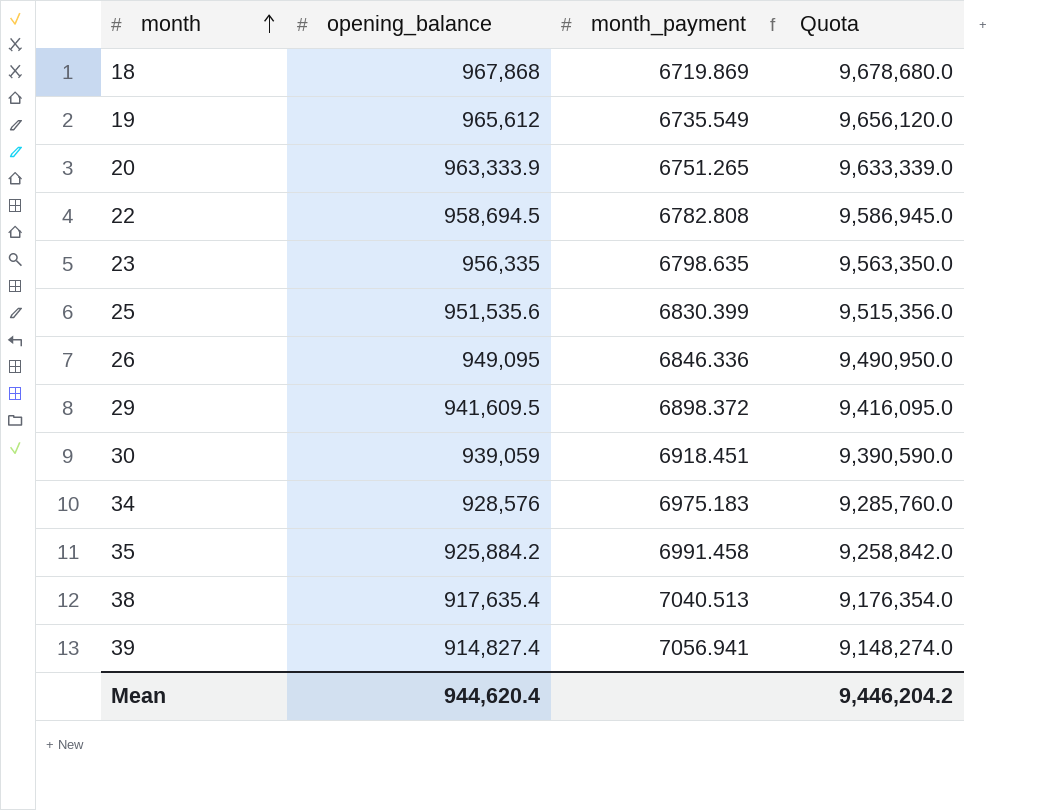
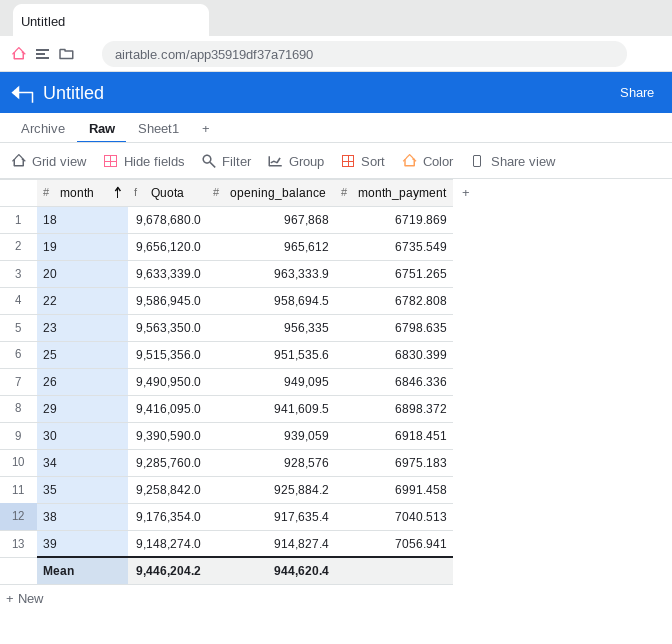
column Quota | position: 4 -> 2

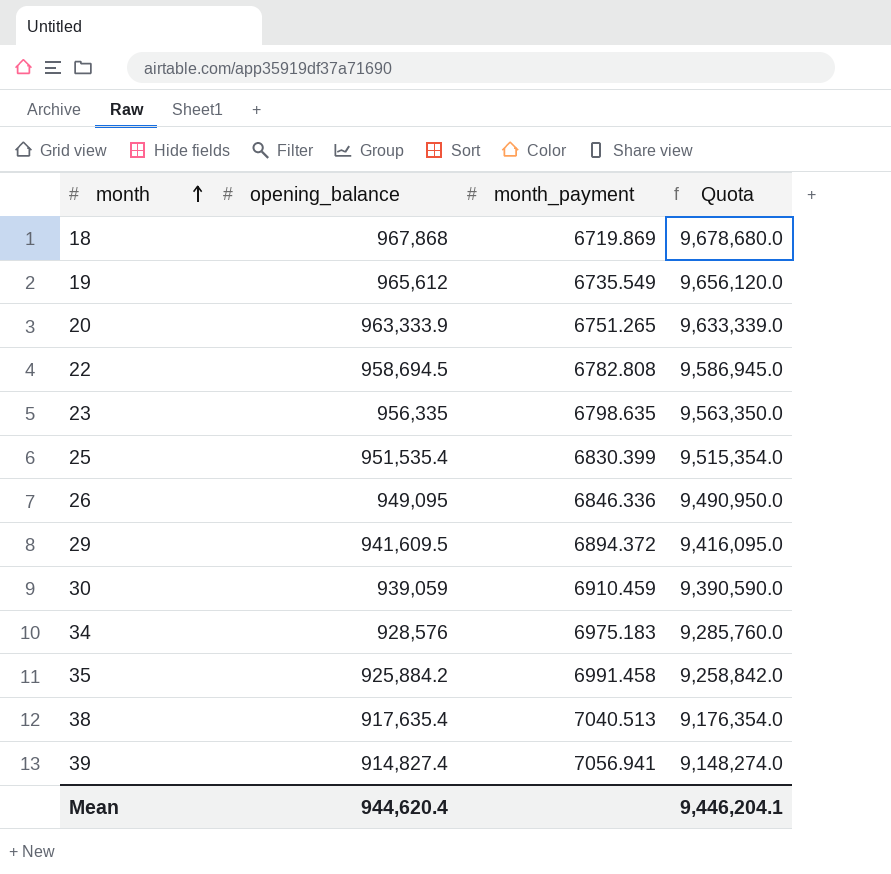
column Quota | position: 2 -> 4
25 | opening_balance: 951,535.6 -> 951,535.4
25 | Quota: 9,515,356.0 -> 9,515,354.0
29 | month_payment: 6898.372 -> 6894.372
30 | month_payment: 6918.451 -> 6910.459
Mean | Quota: 9,446,204.2 -> 9,446,204.1

